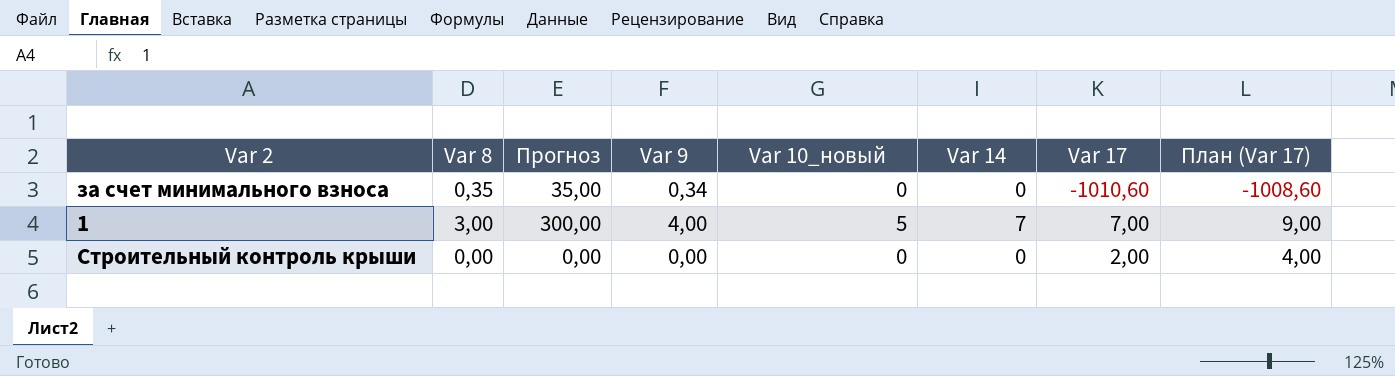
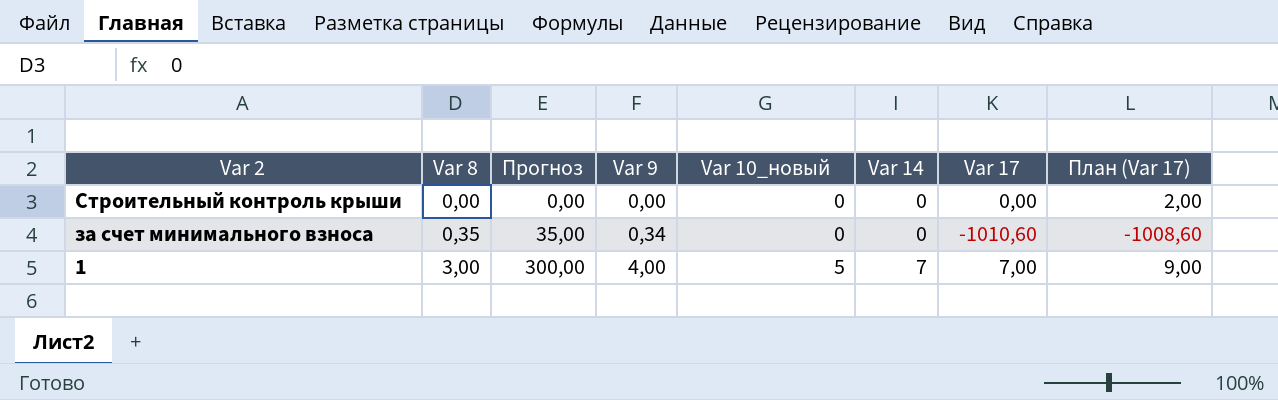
row order: none -> Var 2 descending
Строительный контроль крыши | Var 17: 2,00 -> 0,00
Строительный контроль крыши | План (Var 17): 4,00 -> 2,00

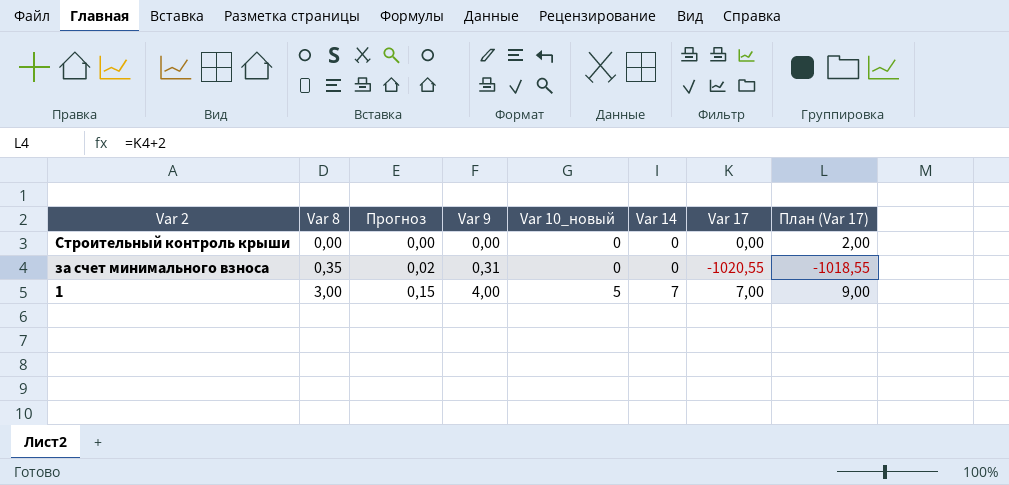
column Прогноз | formula: [Var 8] * 100 -> [Var 8] * 0,05
за счет минимального взноса | Var 9: 0,34 -> 0,31
за счет минимального взноса | Var 17: -1010,60 -> -1020,55
за счет минимального взноса | План (Var 17): -1008,60 -> -1018,55

